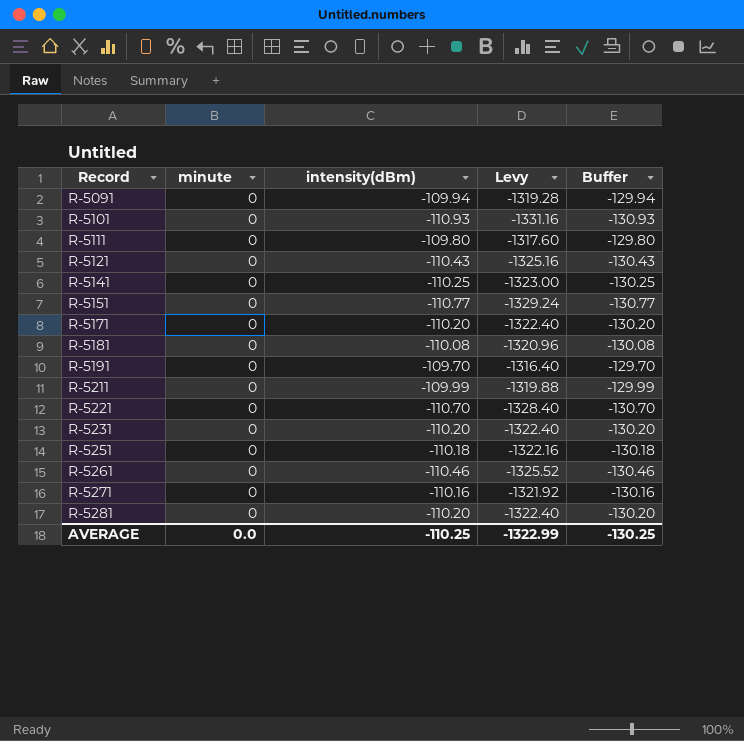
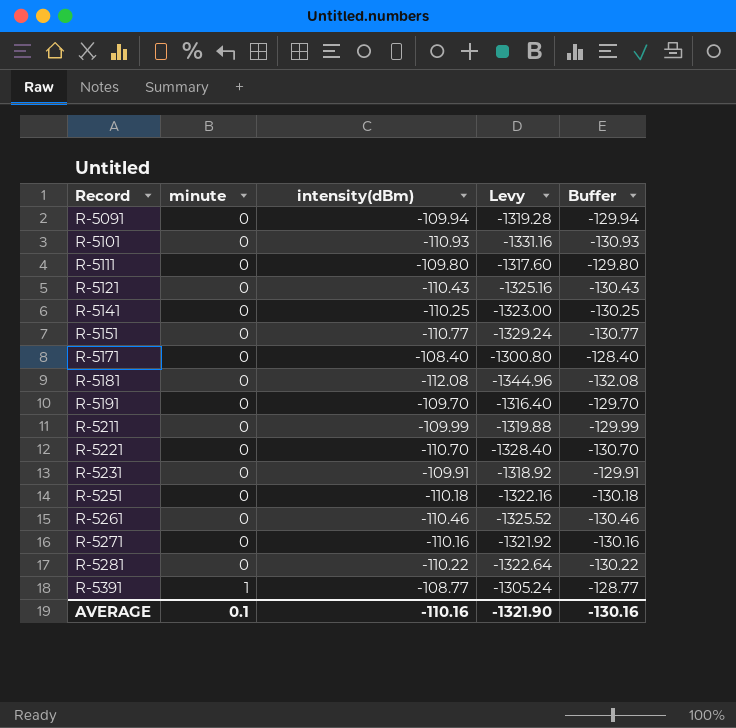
R-5171 | intensity(dBm): -110.20 -> -108.40
R-5171 | Levy: -1322.40 -> -1300.80
R-5171 | Buffer: -130.20 -> -128.40
R-5181 | intensity(dBm): -110.08 -> -112.08
R-5181 | Levy: -1320.96 -> -1344.96
R-5181 | Buffer: -130.08 -> -132.08
R-5231 | intensity(dBm): -110.20 -> -109.91
R-5231 | Levy: -1322.40 -> -1318.92
R-5231 | Buffer: -130.20 -> -129.91
R-5281 | intensity(dBm): -110.20 -> -110.22
R-5281 | Levy: -1322.40 -> -1322.64
R-5281 | Buffer: -130.20 -> -130.22
row R-5391: none -> 1 | -108.77 | -1305.24 | -128.77
AVERAGE | minute: 0.0 -> 0.1
AVERAGE | intensity(dBm): -110.25 -> -110.16
AVERAGE | Levy: -1322.99 -> -1321.90
AVERAGE | Buffer: -130.25 -> -130.16

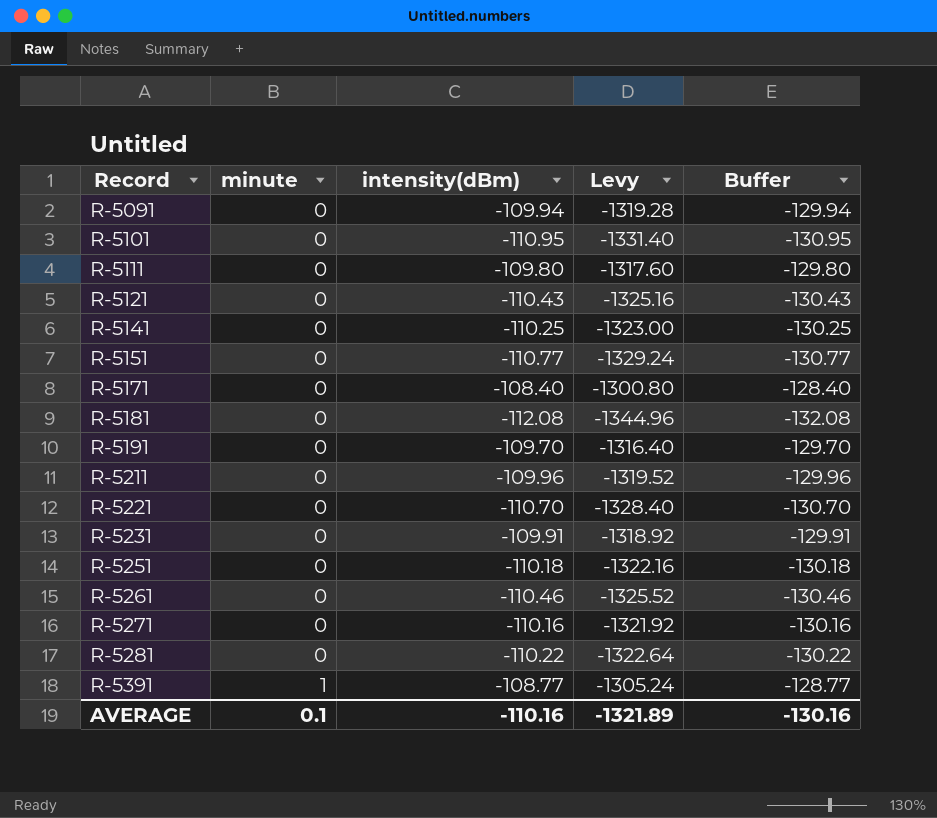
R-5101 | intensity(dBm): -110.93 -> -110.95
R-5101 | Levy: -1331.16 -> -1331.40
R-5101 | Buffer: -130.93 -> -130.95
R-5211 | intensity(dBm): -109.99 -> -109.96
R-5211 | Levy: -1319.88 -> -1319.52
R-5211 | Buffer: -129.99 -> -129.96
AVERAGE | Levy: -1321.90 -> -1321.89

